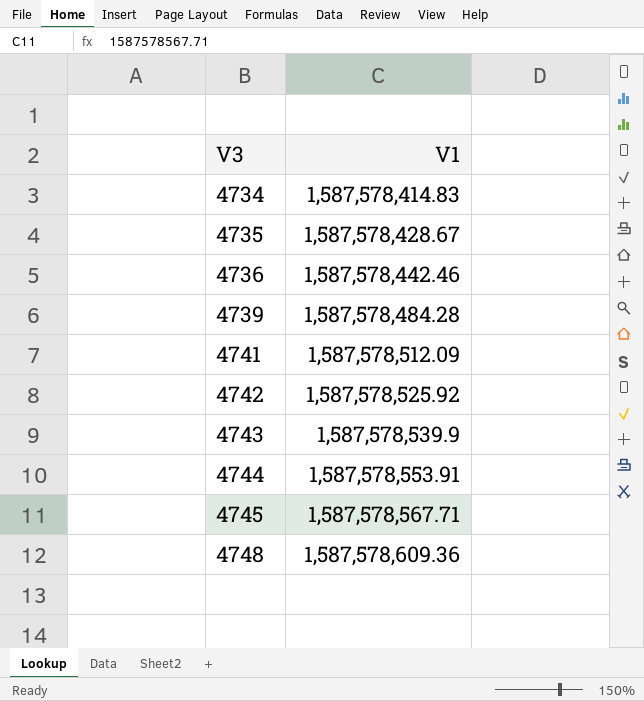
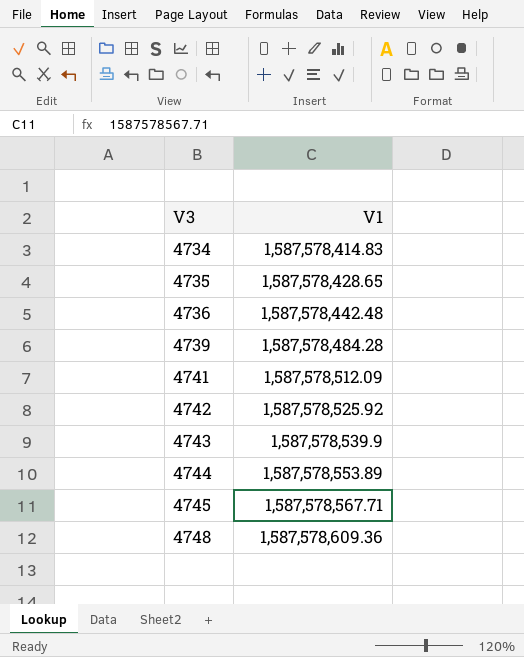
4735 | V1: 1,587,578,428.67 -> 1,587,578,428.65
4736 | V1: 1,587,578,442.46 -> 1,587,578,442.48
4744 | V1: 1,587,578,553.91 -> 1,587,578,553.89

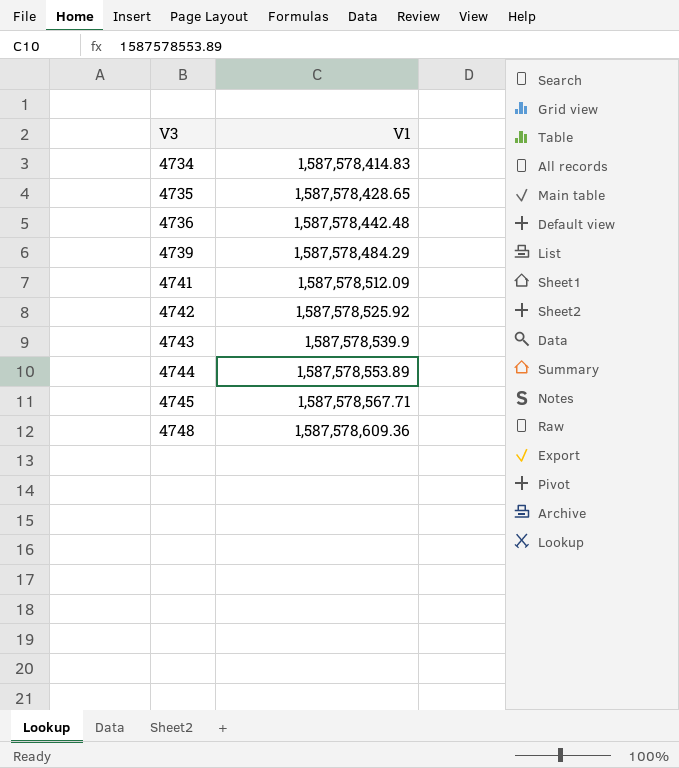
4739 | V1: 1,587,578,484.28 -> 1,587,578,484.29

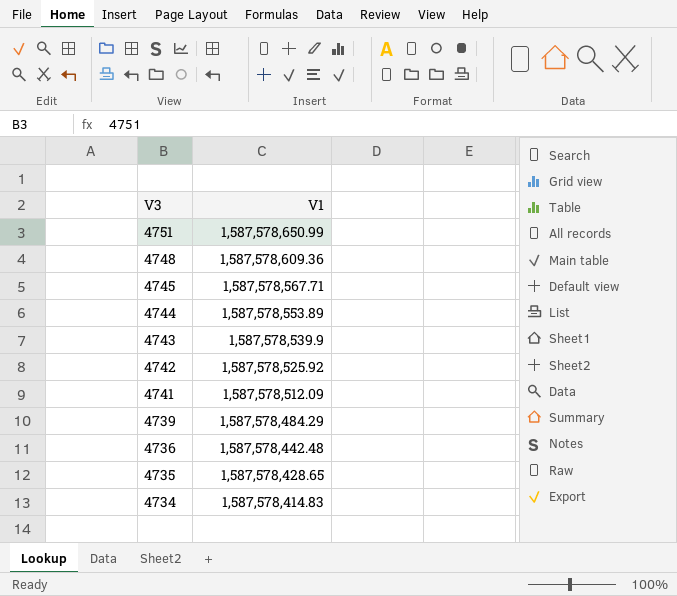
row order: V3 ascending -> V3 descending
row 4751: none -> 1,587,578,650.99

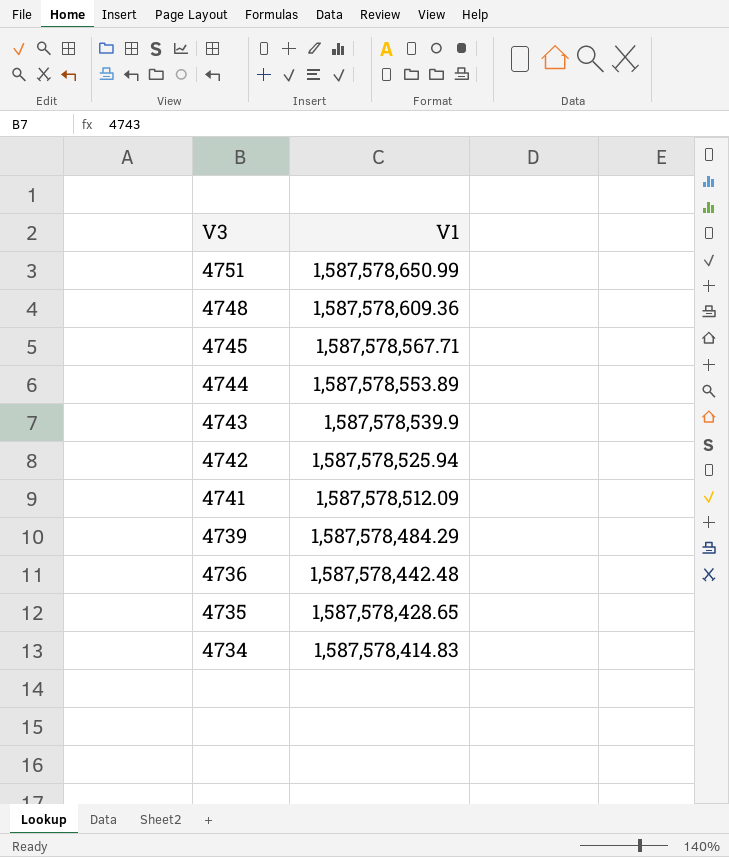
4742 | V1: 1,587,578,525.92 -> 1,587,578,525.94

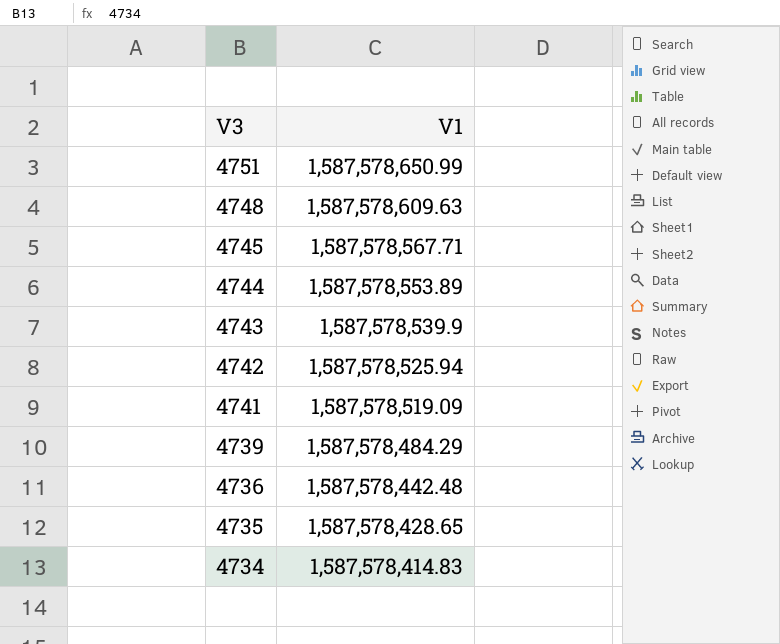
4748 | V1: 1,587,578,609.36 -> 1,587,578,609.63
4741 | V1: 1,587,578,512.09 -> 1,587,578,519.09

